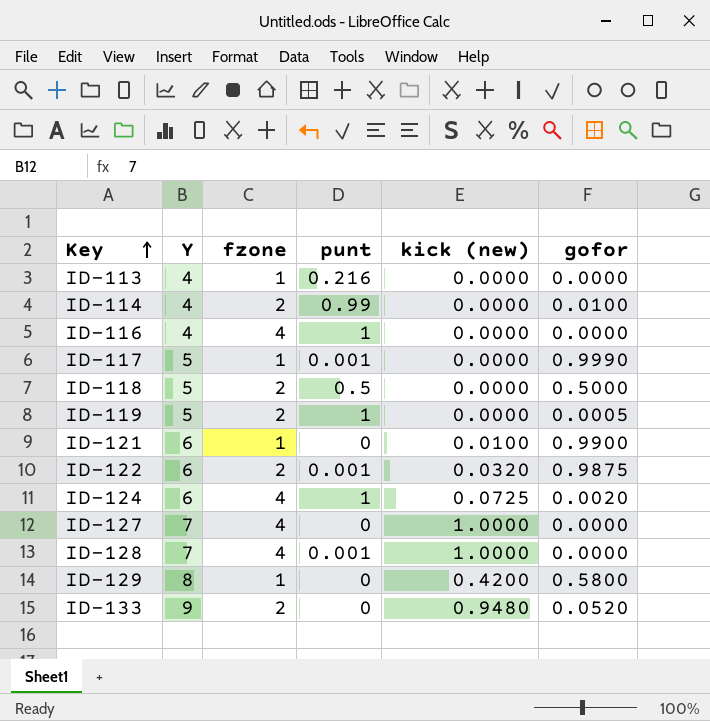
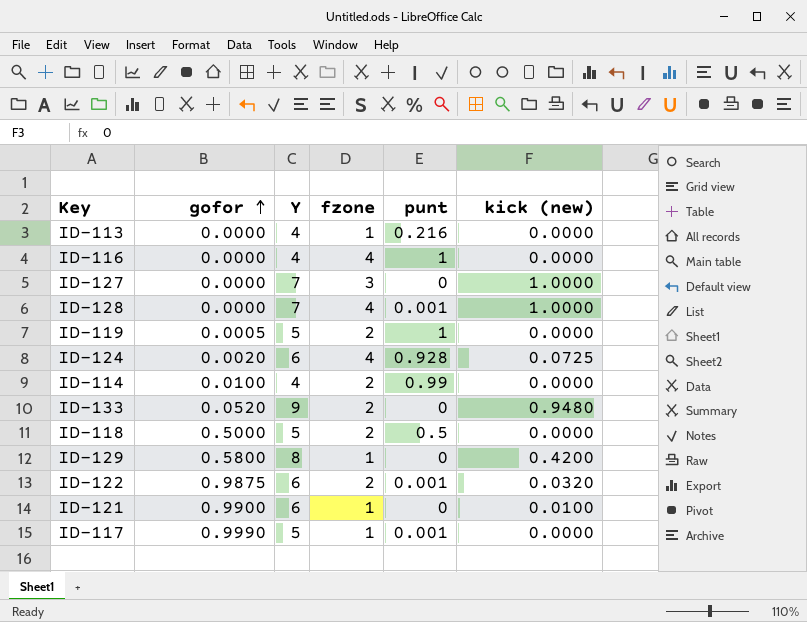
row order: Key ascending -> gofor ascending
column gofor | position: 6 -> 2
ID-127 | fzone: 4 -> 3
ID-124 | punt: 1 -> 0.928

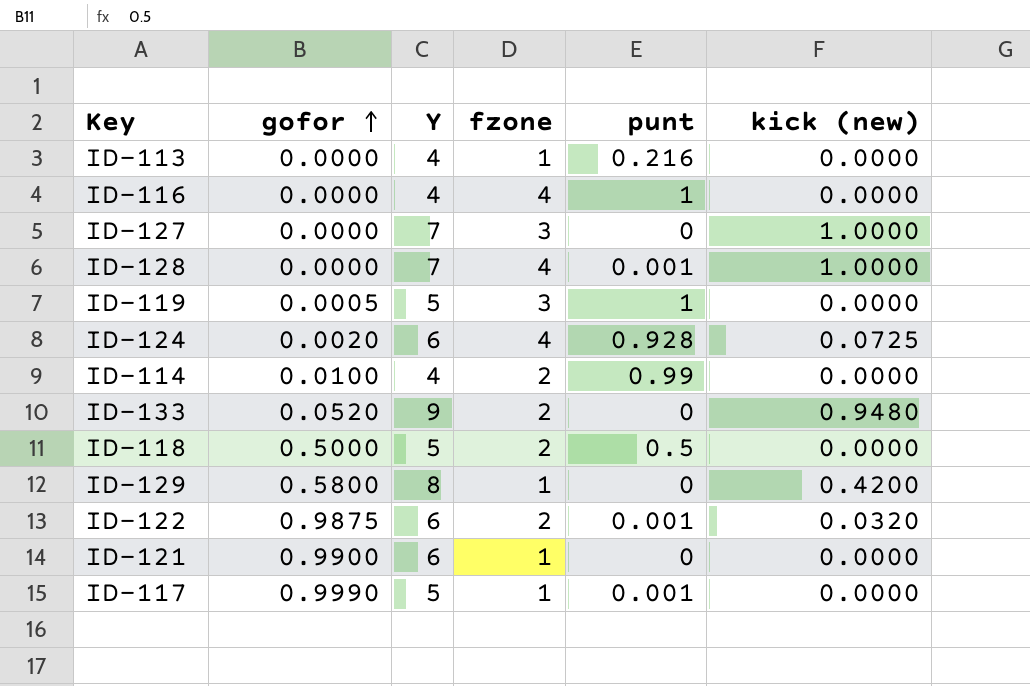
ID-119 | fzone: 2 -> 3
ID-121 | kick (new): 0.0100 -> 0.0000

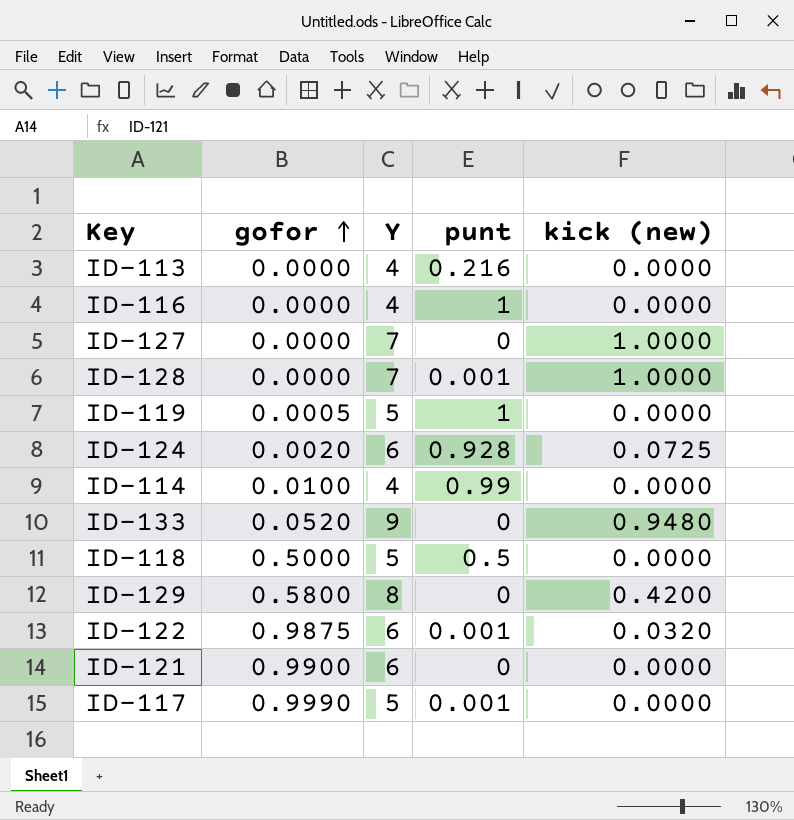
column fzone | position: 4 -> none

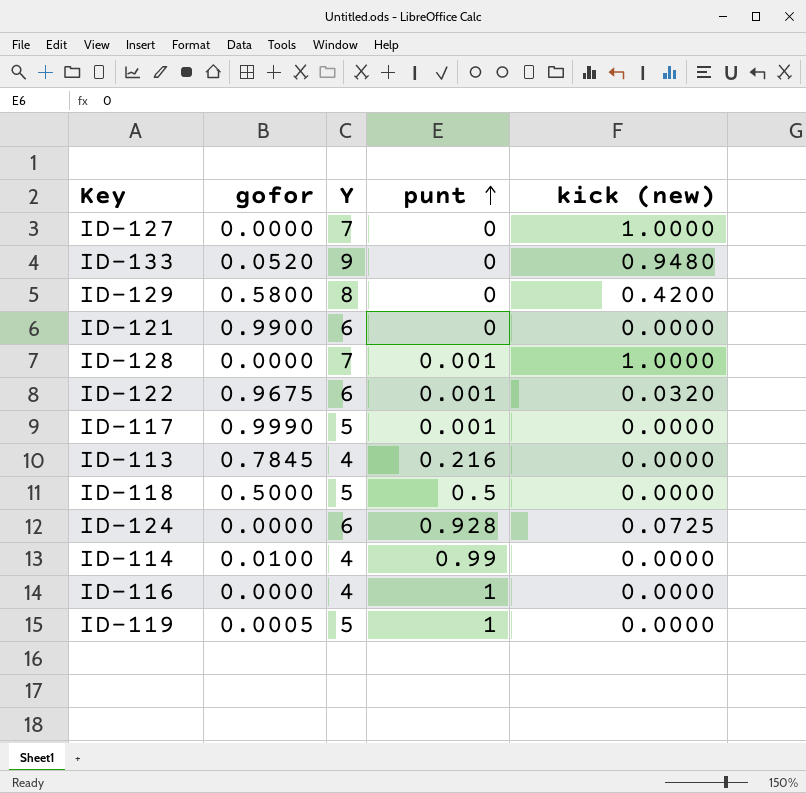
row order: gofor ascending -> punt ascending
ID-122 | gofor: 0.9875 -> 0.9675
ID-113 | gofor: 0.0000 -> 0.7845
ID-124 | gofor: 0.0020 -> 0.0000

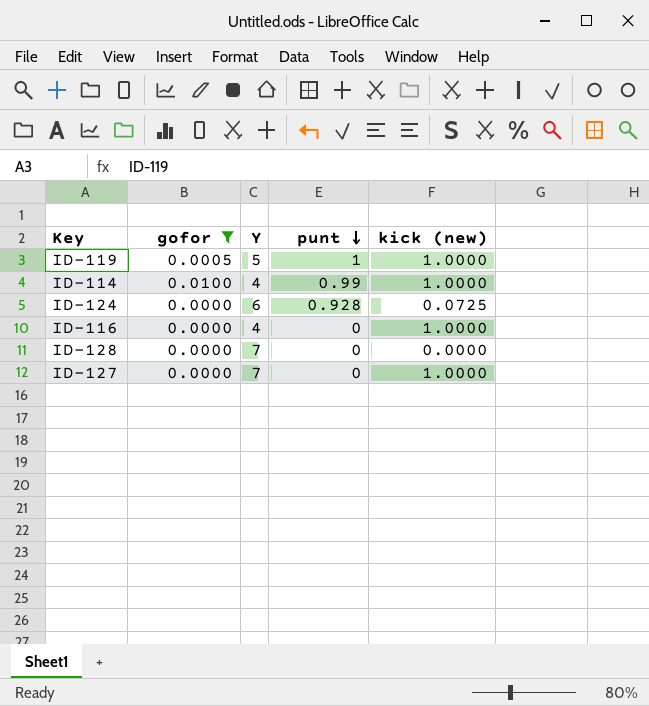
filter: none -> gofor <= 0.0100
row order: punt ascending -> punt descending
ID-119 | kick (new): 0.0000 -> 1.0000
ID-114 | kick (new): 0.0000 -> 1.0000
ID-116 | punt: 1 -> 0
ID-116 | kick (new): 0.0000 -> 1.0000
ID-128 | punt: 0.001 -> 0
ID-128 | kick (new): 1.0000 -> 0.0000

